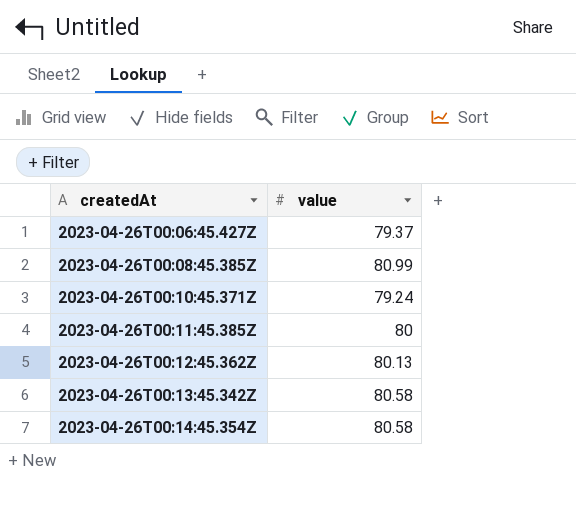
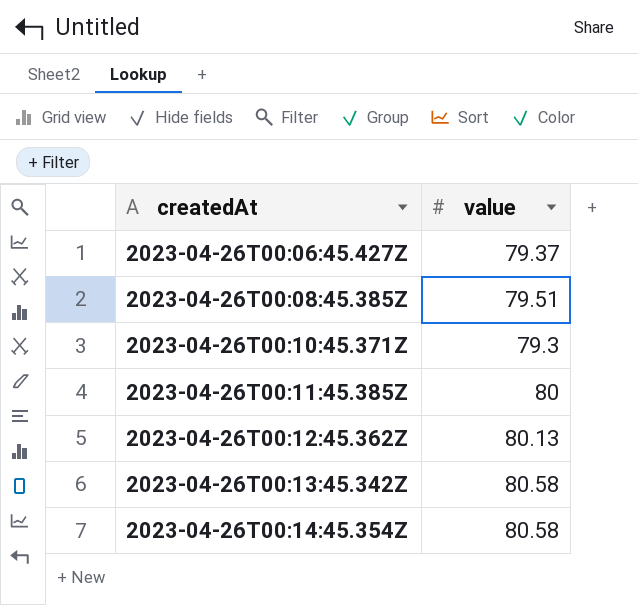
2023-04-26T00:08:45.385Z | value: 80.99 -> 79.51
2023-04-26T00:10:45.371Z | value: 79.24 -> 79.3

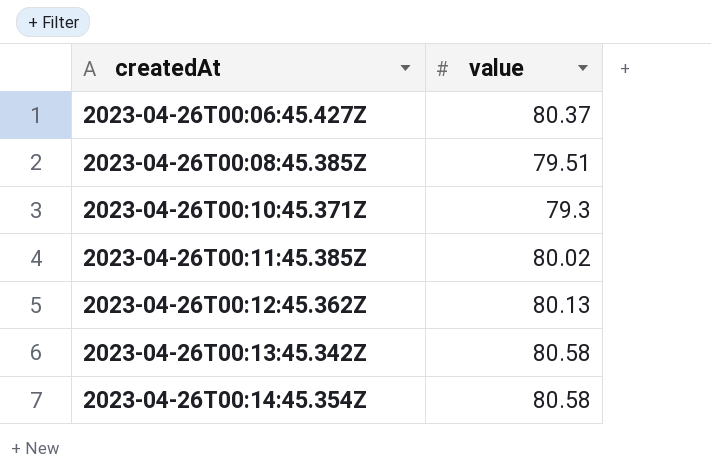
2023-04-26T00:06:45.427Z | value: 79.37 -> 80.37
2023-04-26T00:11:45.385Z | value: 80 -> 80.02

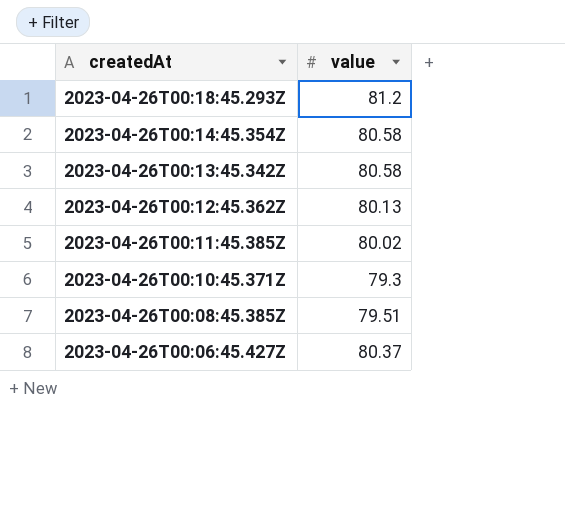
row order: createdAt ascending -> createdAt descending
row 2023-04-26T00:18:45.293Z: none -> 81.2

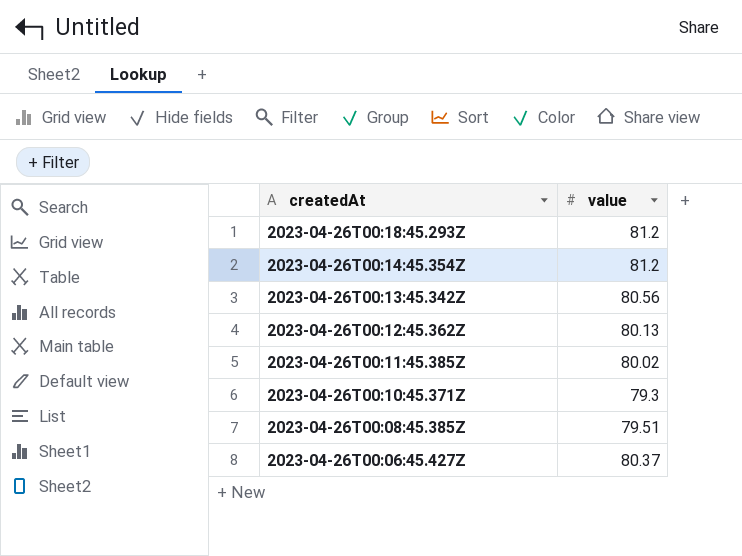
2023-04-26T00:14:45.354Z | value: 80.58 -> 81.2
2023-04-26T00:13:45.342Z | value: 80.58 -> 80.56

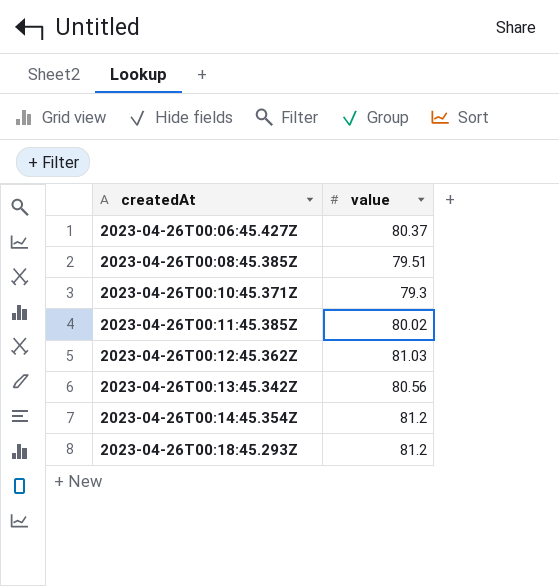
row order: createdAt descending -> createdAt ascending
2023-04-26T00:12:45.362Z | value: 80.13 -> 81.03

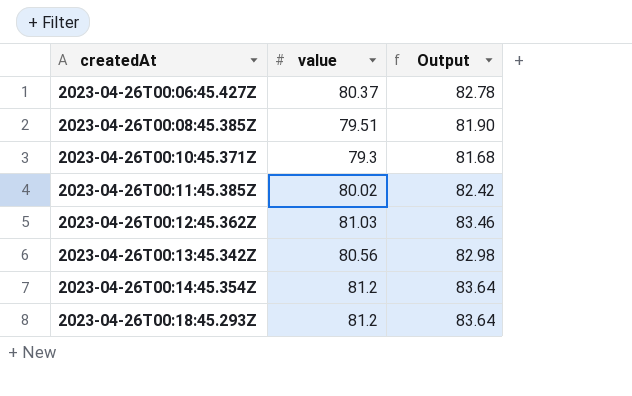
column Output | formula: none -> [value] * 1.03

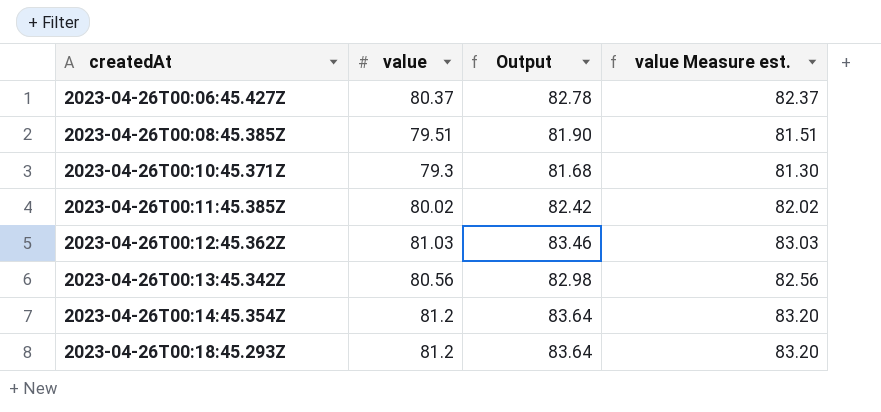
column value Measure est. | formula: none -> [value] + 2

